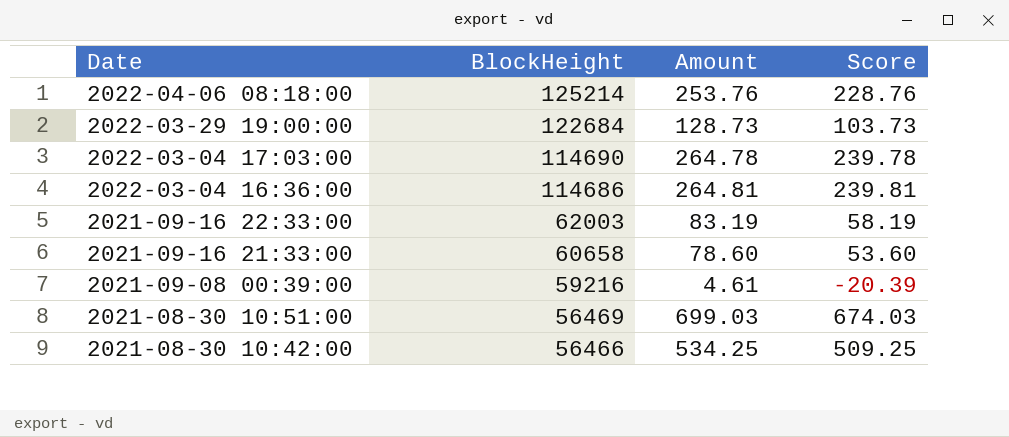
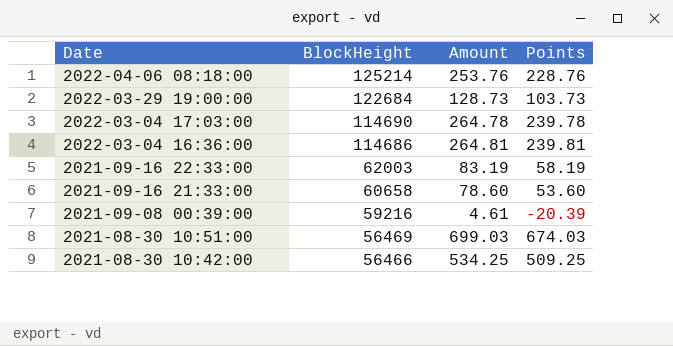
column name: Score -> Points

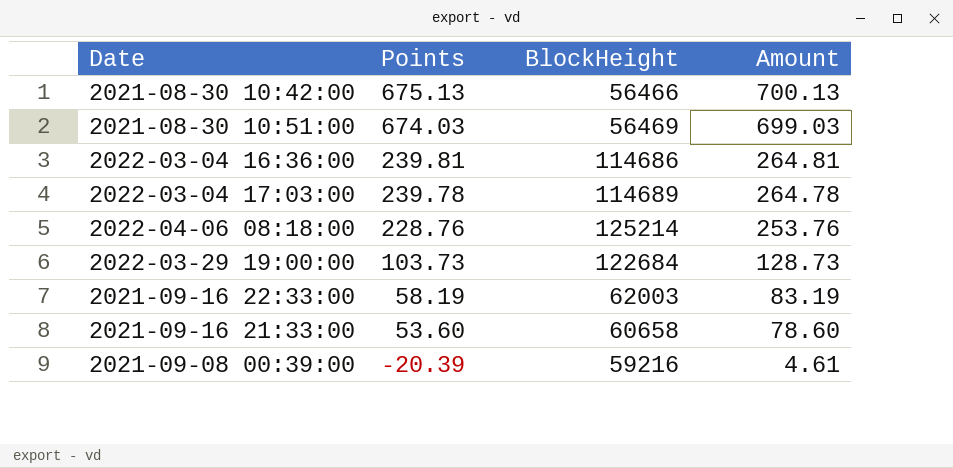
row order: Date descending -> Points descending
column Points | position: 4 -> 2
2021-08-30 10:42:00 | Points: 509.25 -> 675.13
2021-08-30 10:42:00 | Amount: 534.25 -> 700.13
2022-03-04 17:03:00 | BlockHeight: 114690 -> 114689

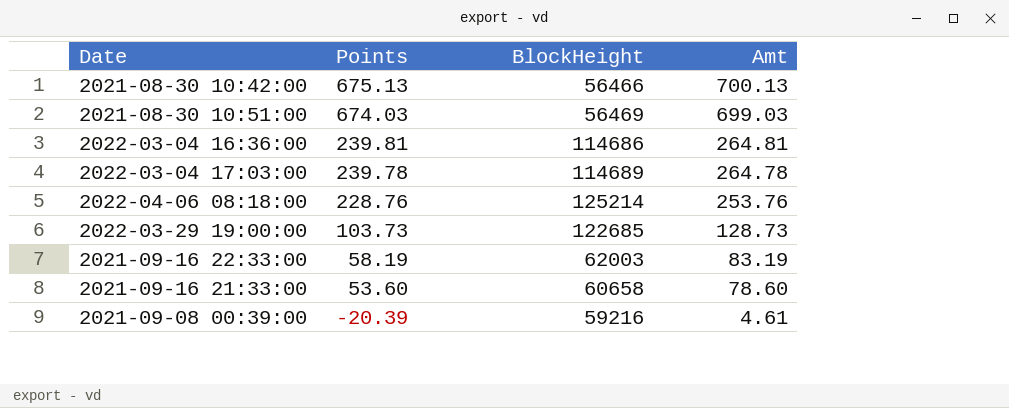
column name: Amount -> Amt
2022-03-29 19:00:00 | BlockHeight: 122684 -> 122685

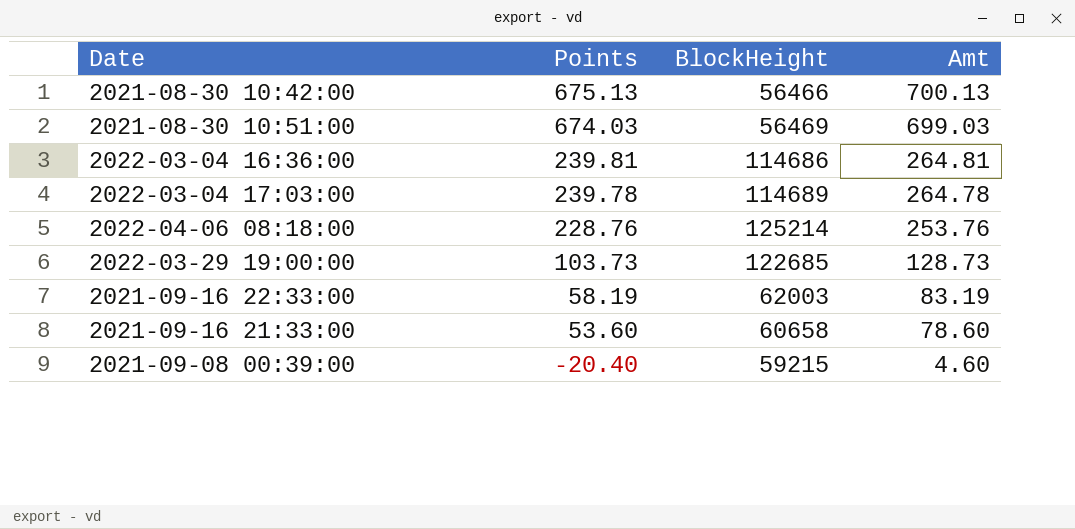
2021-09-08 00:39:00 | Points: -20.39 -> -20.40
2021-09-08 00:39:00 | BlockHeight: 59216 -> 59215
2021-09-08 00:39:00 | Amt: 4.61 -> 4.60

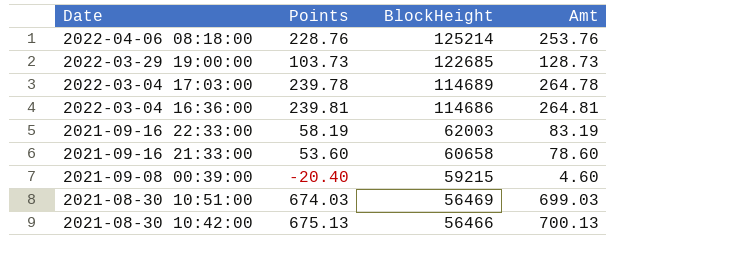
row order: Points descending -> Date descending

